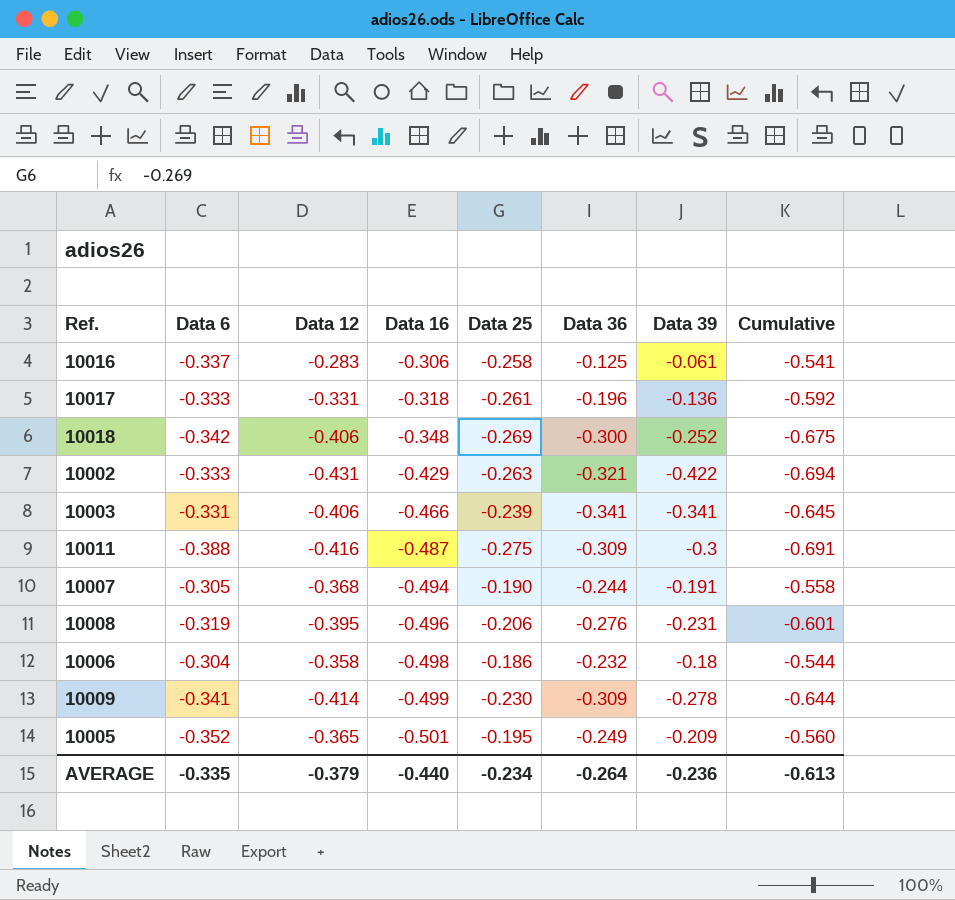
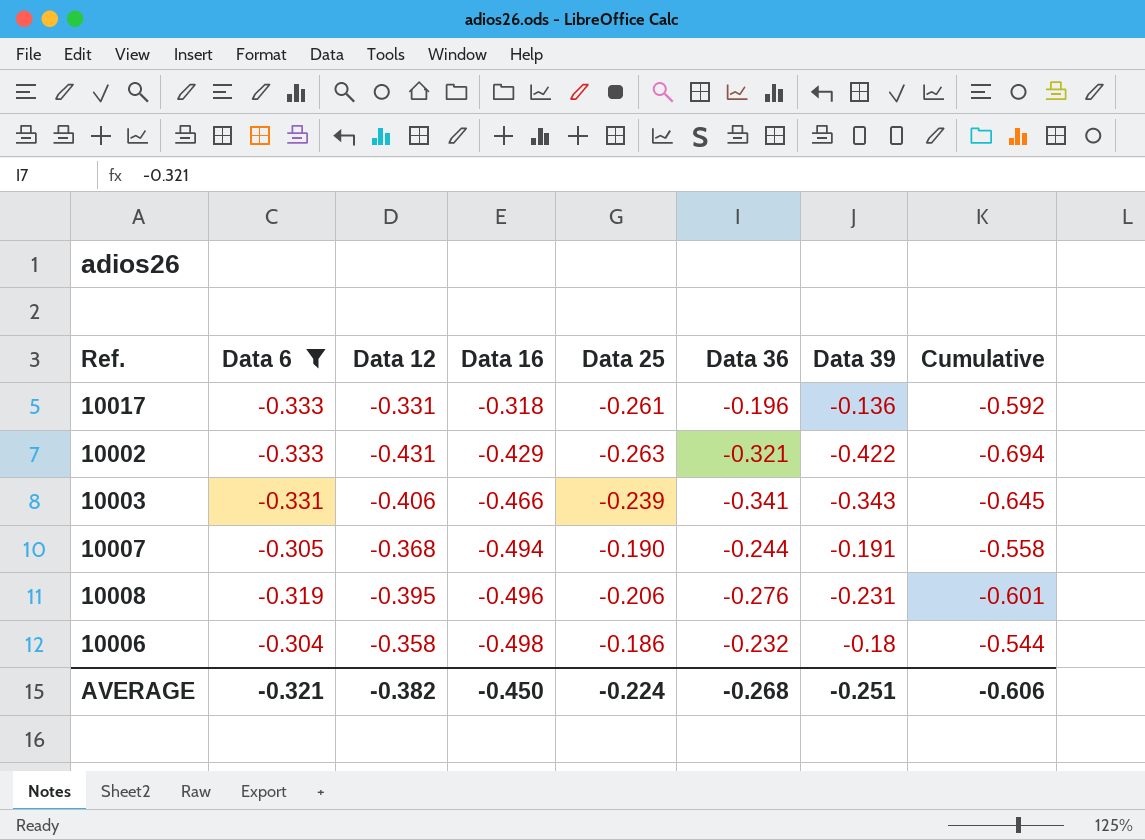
filter: none -> Data 6 >= -0.333
10003 | Data 39: -0.341 -> -0.343
AVERAGE | Data 6: -0.335 -> -0.321
AVERAGE | Data 12: -0.379 -> -0.382
AVERAGE | Data 16: -0.440 -> -0.450
AVERAGE | Data 25: -0.234 -> -0.224
AVERAGE | Data 36: -0.264 -> -0.268
AVERAGE | Data 39: -0.236 -> -0.251
AVERAGE | Cumulative: -0.613 -> -0.606

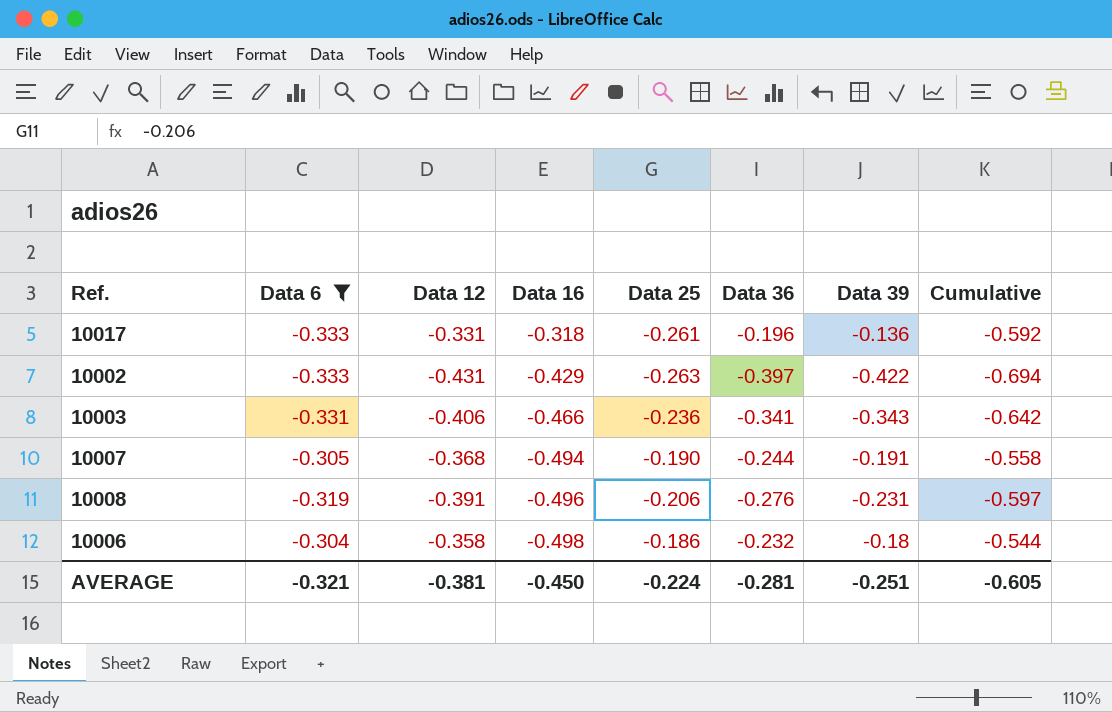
10002 | Data 36: -0.321 -> -0.397
10003 | Data 25: -0.239 -> -0.236
10003 | Cumulative: -0.645 -> -0.642
10008 | Data 12: -0.395 -> -0.391
10008 | Cumulative: -0.601 -> -0.597
AVERAGE | Data 12: -0.382 -> -0.381
AVERAGE | Data 36: -0.268 -> -0.281
AVERAGE | Cumulative: -0.606 -> -0.605

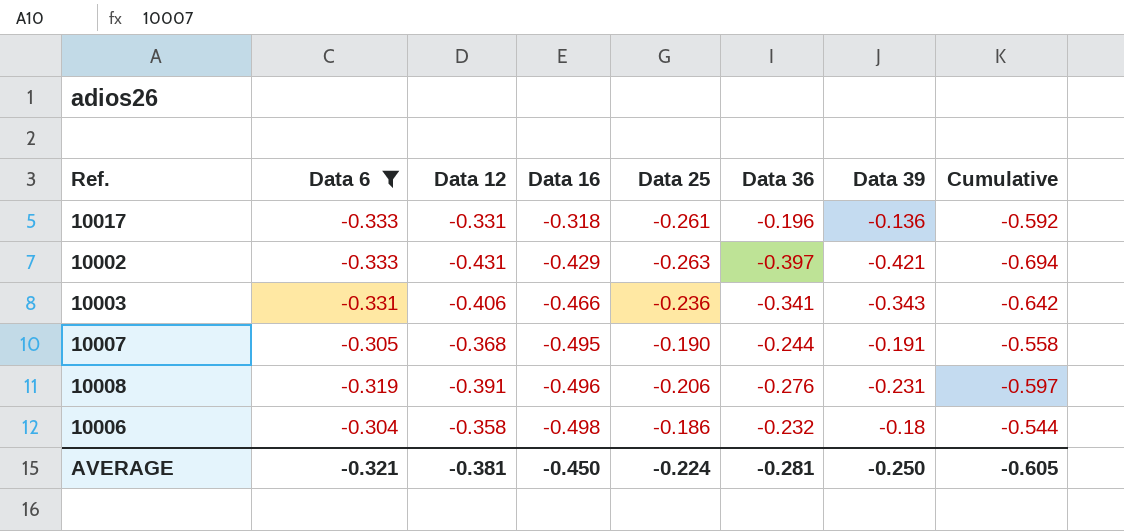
10002 | Data 39: -0.422 -> -0.421
10007 | Data 16: -0.494 -> -0.495
AVERAGE | Data 39: -0.251 -> -0.250

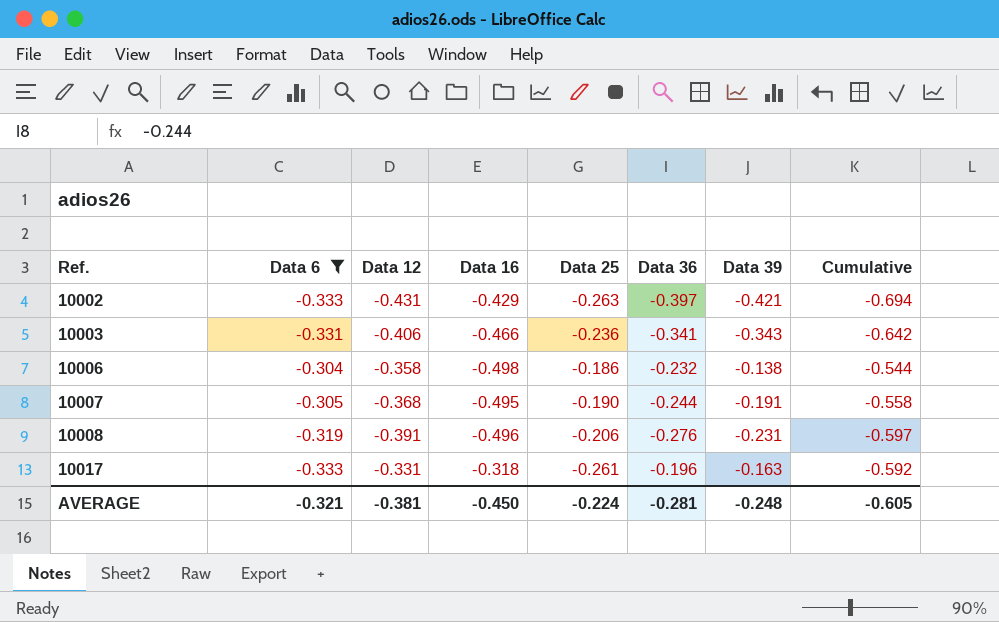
row order: Data 16 descending -> Ref. ascending
10006 | Data 39: -0.18 -> -0.138
10017 | Data 39: -0.136 -> -0.163
AVERAGE | Data 39: -0.250 -> -0.248

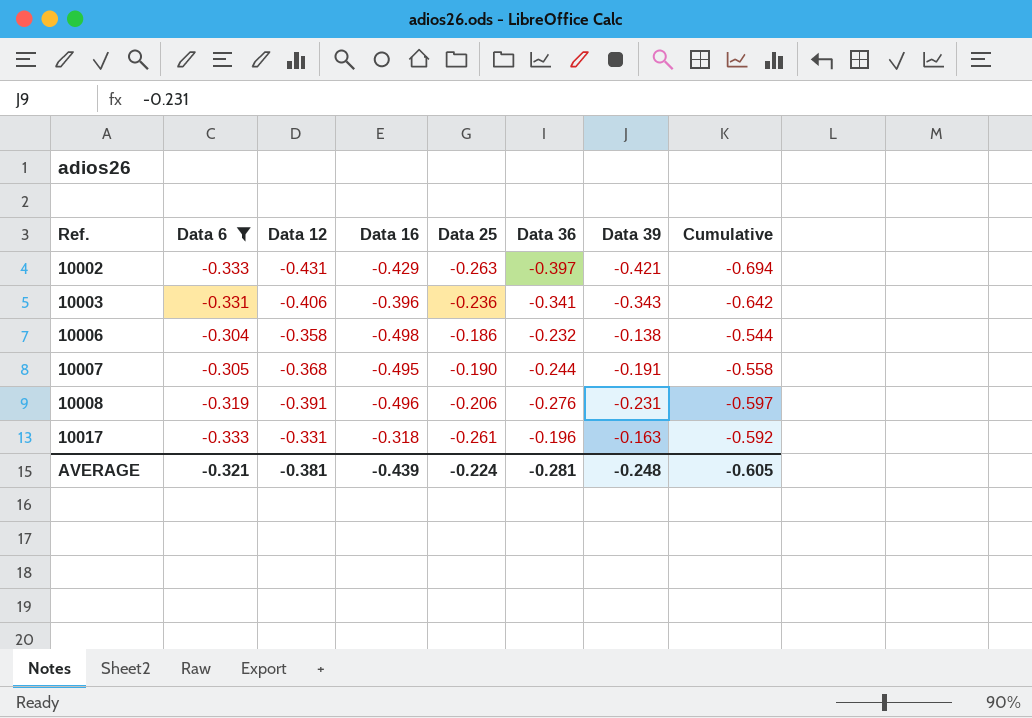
10003 | Data 16: -0.466 -> -0.396
AVERAGE | Data 16: -0.450 -> -0.439

